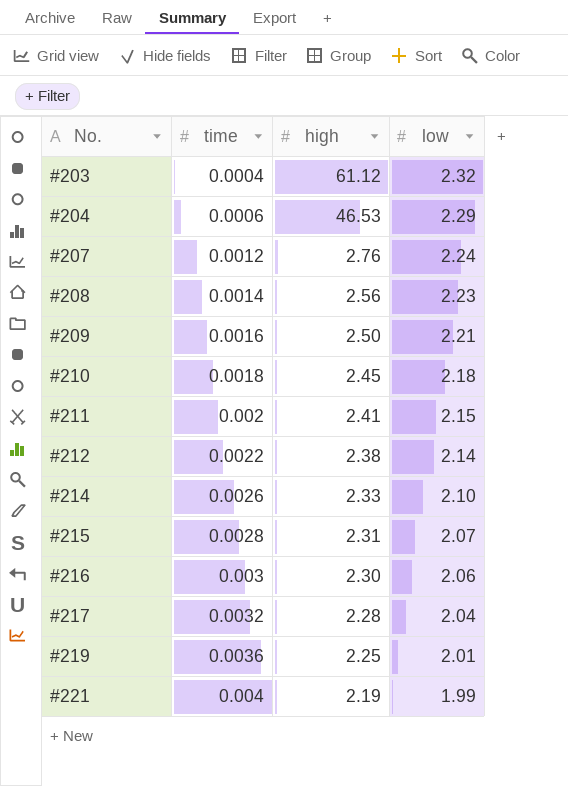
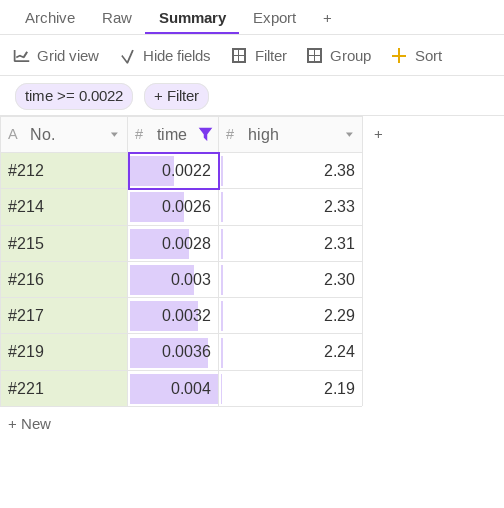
filter: none -> time >= 0.0022
column low | position: 4 -> none
#217 | high: 2.28 -> 2.29
#219 | high: 2.25 -> 2.24

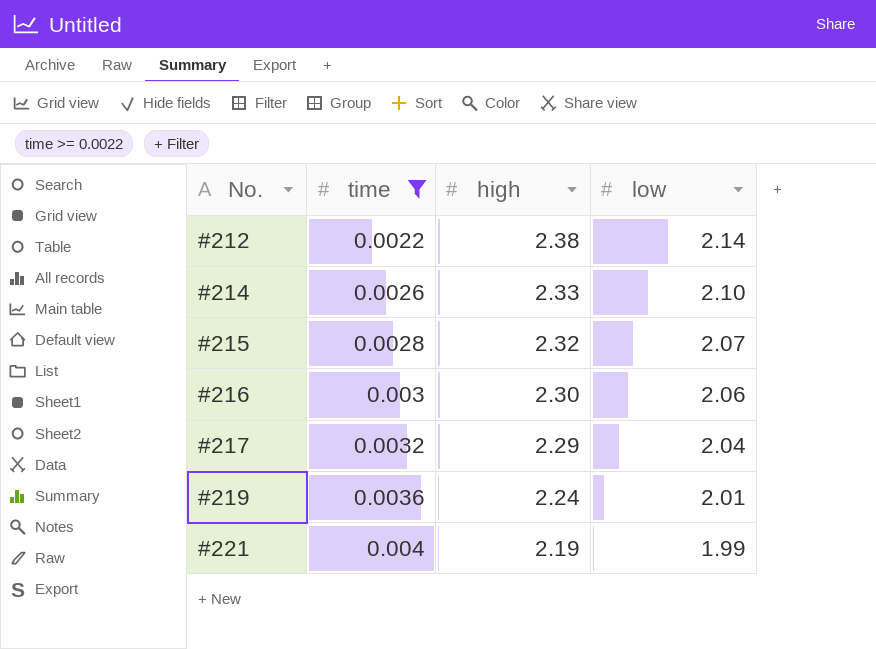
column low | position: none -> 4
#215 | high: 2.31 -> 2.32

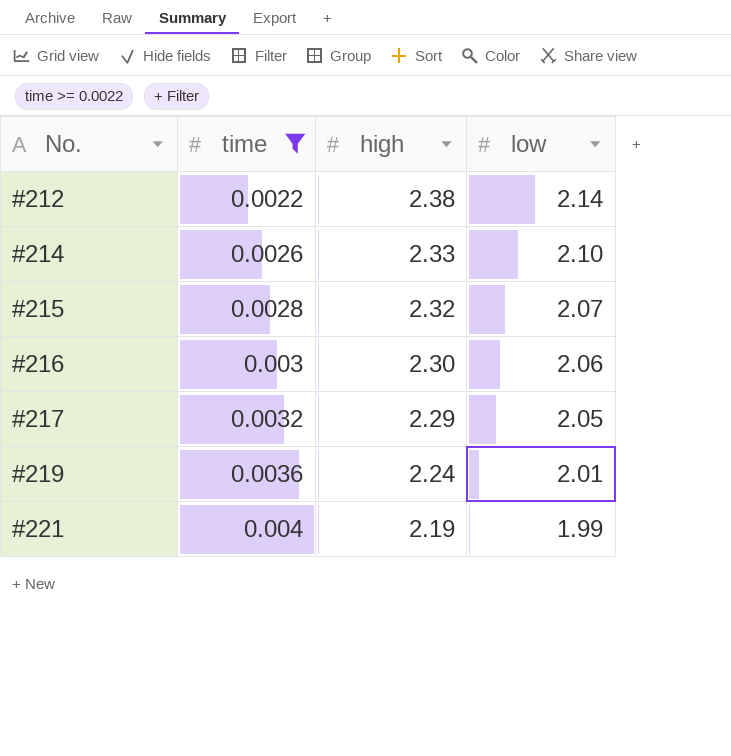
#217 | low: 2.04 -> 2.05

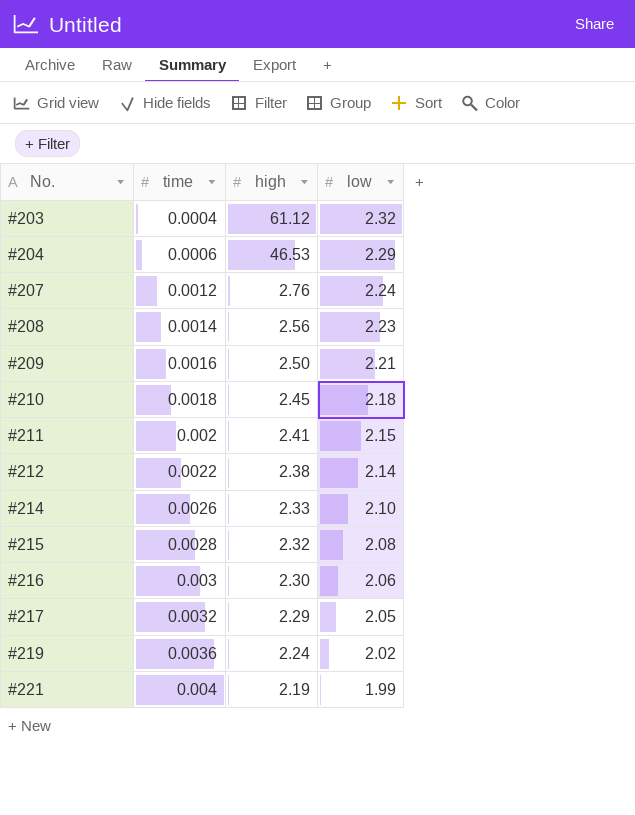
filter: time >= 0.0022 -> none
#215 | low: 2.07 -> 2.08
#219 | low: 2.01 -> 2.02

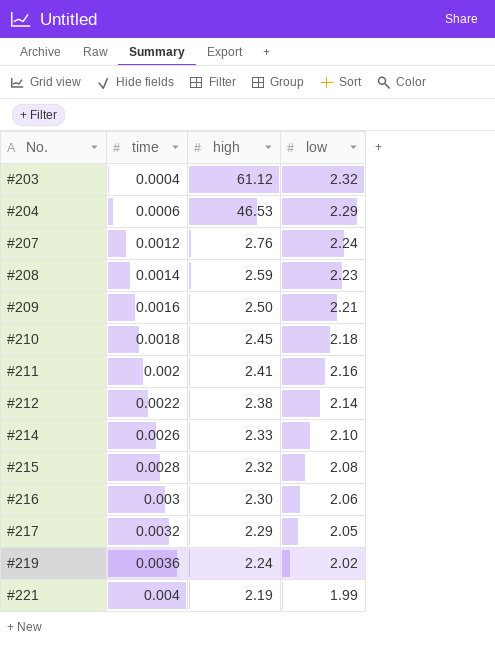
#208 | high: 2.56 -> 2.59
#211 | low: 2.15 -> 2.16

